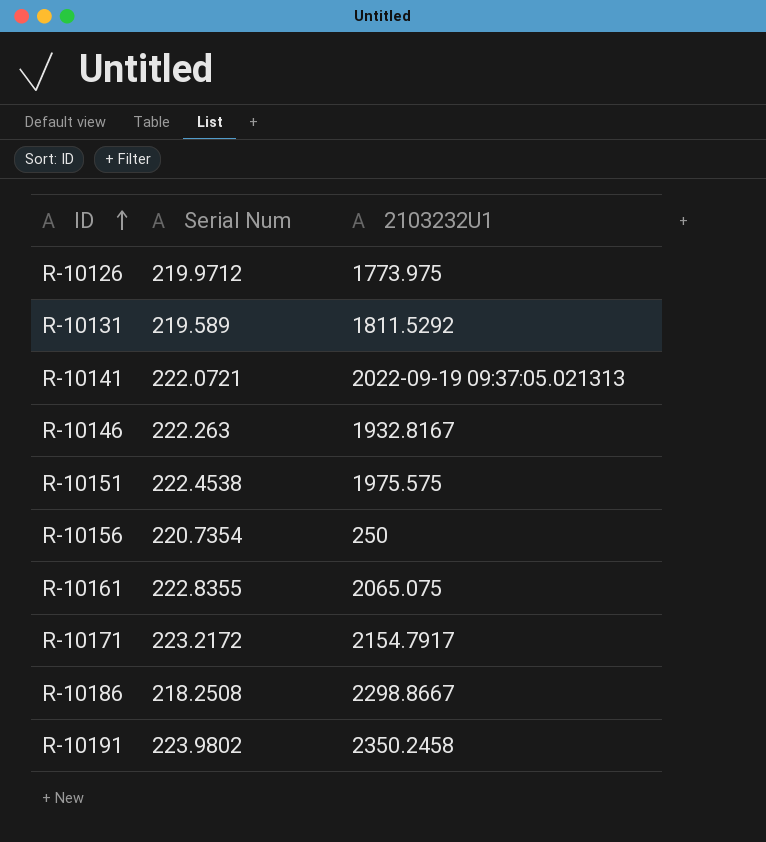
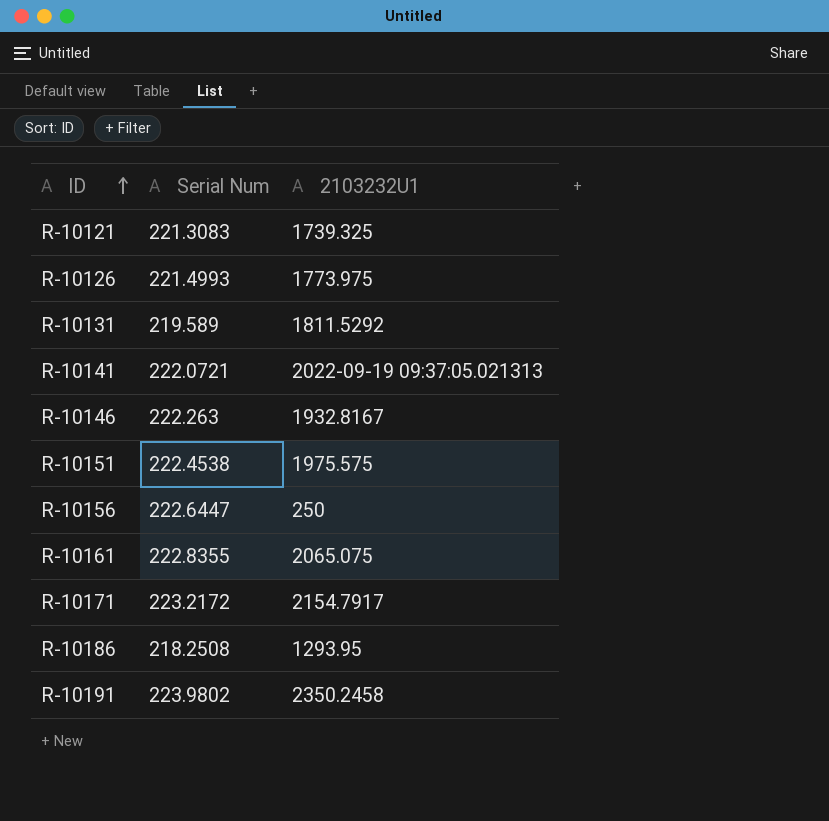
row R-10121: none -> 221.3083 | 1739.325
R-10126 | Serial Num: 219.9712 -> 221.4993
R-10156 | Serial Num: 220.7354 -> 222.6447
R-10186 | 2103232U1: 2298.8667 -> 1293.95

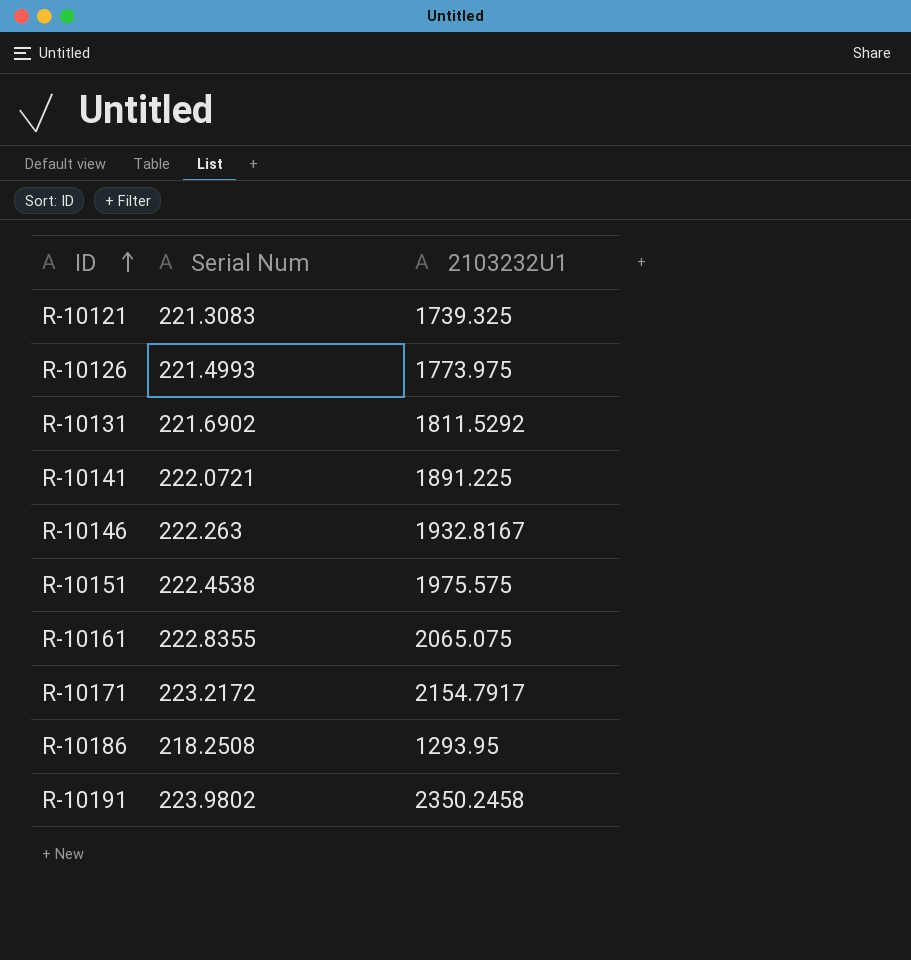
row R-10156: 222.6447 | 250 -> none
R-10131 | Serial Num: 219.589 -> 221.6902
R-10141 | 2103232U1: 2022-09-19 09:37:05.021313 -> 1891.225

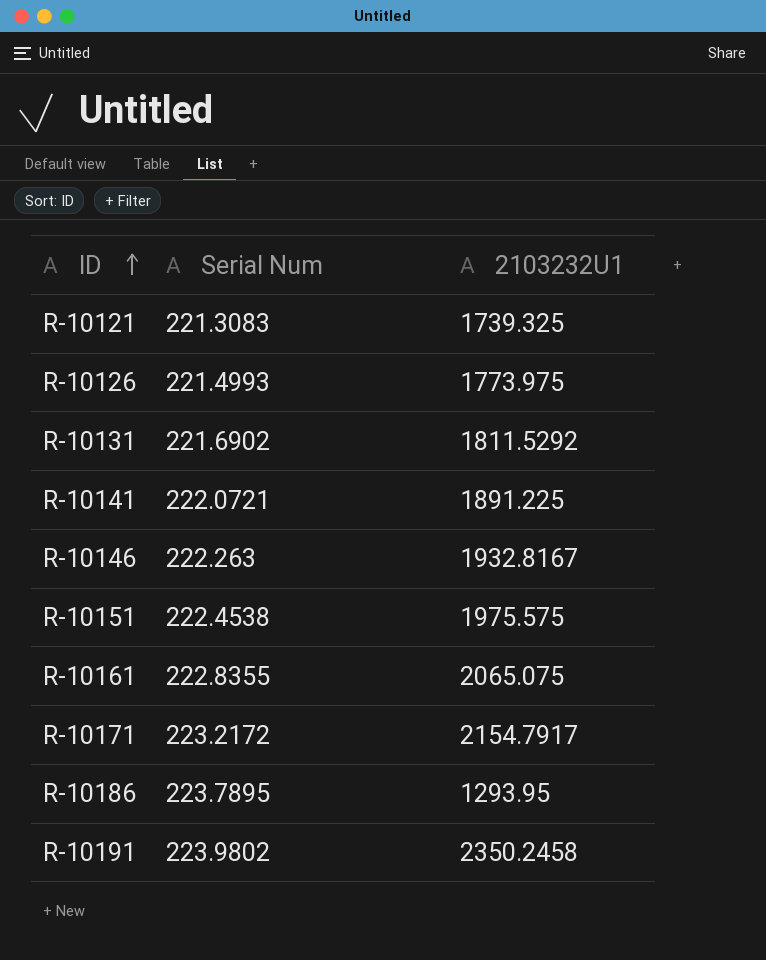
R-10186 | Serial Num: 218.2508 -> 223.7895

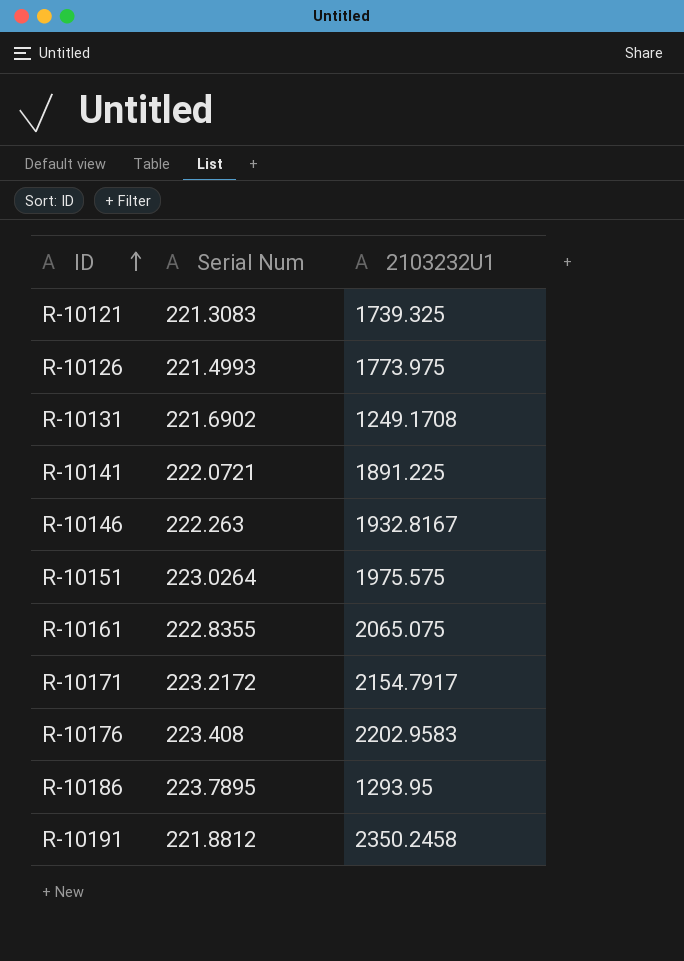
R-10131 | 2103232U1: 1811.5292 -> 1249.1708
R-10151 | Serial Num: 222.4538 -> 223.0264
row R-10176: none -> 223.408 | 2202.9583
R-10191 | Serial Num: 223.9802 -> 221.8812

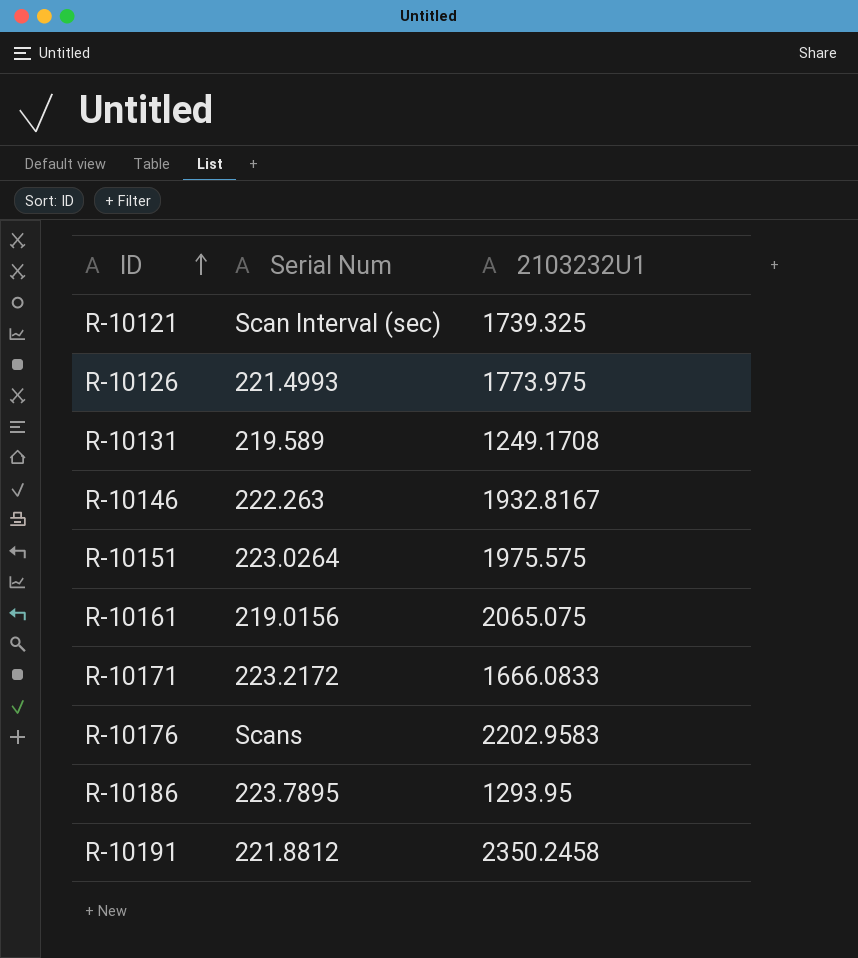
row R-10141: 222.0721 | 1891.225 -> none
R-10121 | Serial Num: 221.3083 -> Scan Interval (sec)
R-10131 | Serial Num: 221.6902 -> 219.589
R-10161 | Serial Num: 222.8355 -> 219.0156
R-10171 | 2103232U1: 2154.7917 -> 1666.0833
R-10176 | Serial Num: 223.408 -> Scans

